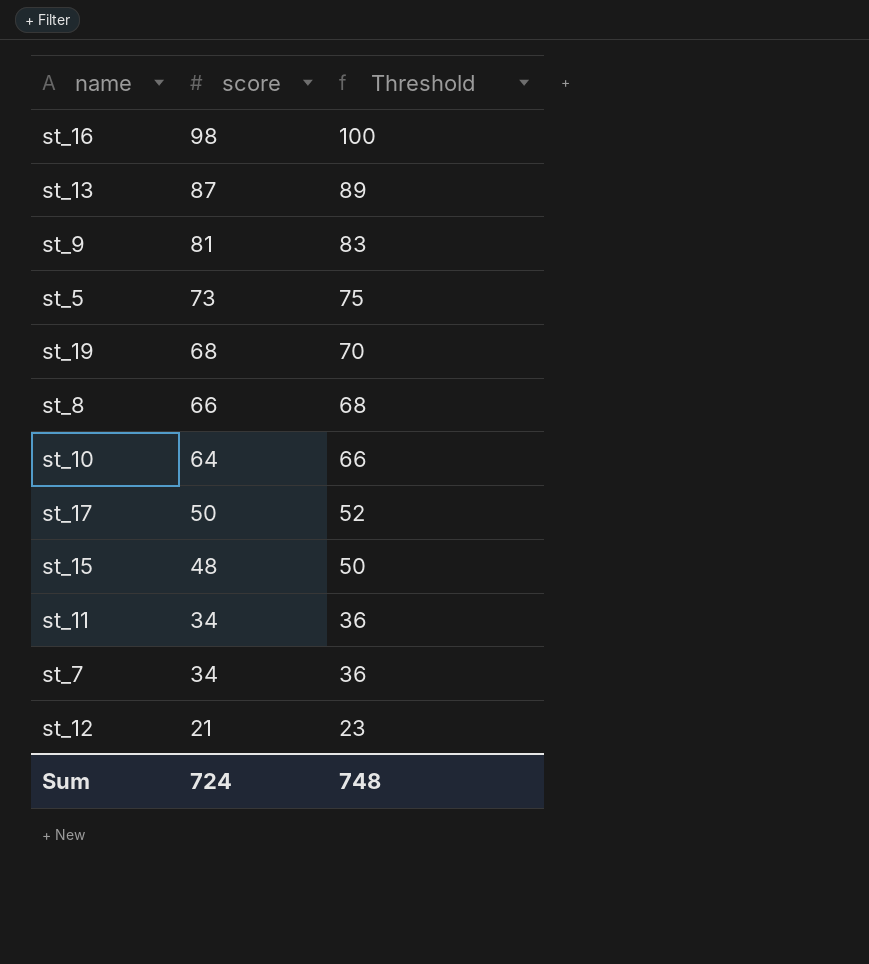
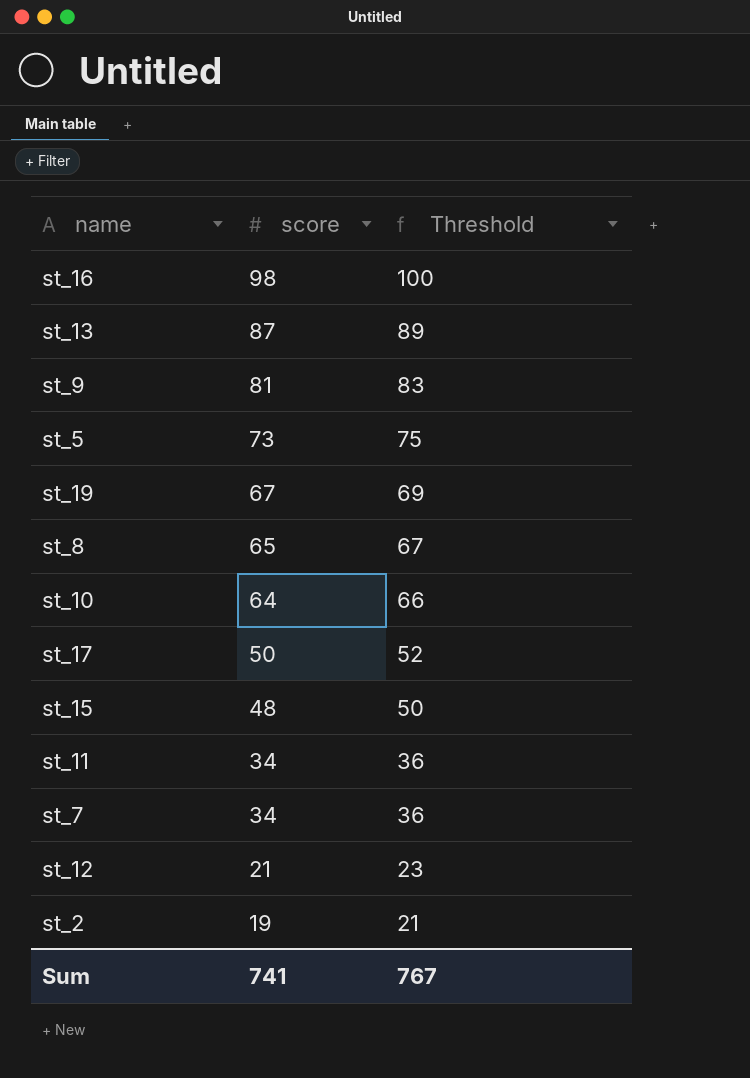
st_19 | score: 68 -> 67
st_19 | Threshold: 70 -> 69
st_8 | score: 66 -> 65
st_8 | Threshold: 68 -> 67
row st_2: none -> 19 | 21
Sum | score: 724 -> 741
Sum | Threshold: 748 -> 767

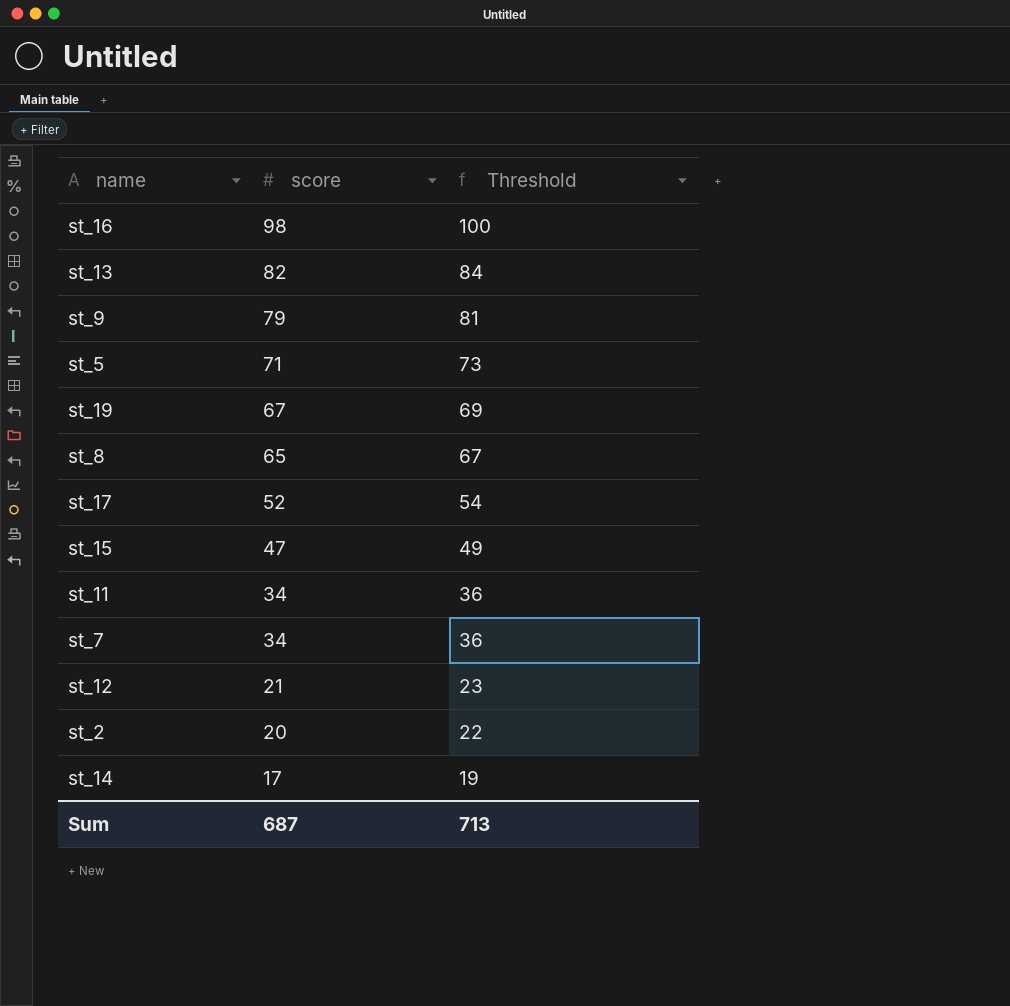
row st_10: 64 | 66 -> none
st_13 | score: 87 -> 82
st_13 | Threshold: 89 -> 84
st_9 | score: 81 -> 79
st_9 | Threshold: 83 -> 81
st_5 | score: 73 -> 71
st_5 | Threshold: 75 -> 73
st_17 | score: 50 -> 52
st_17 | Threshold: 52 -> 54
st_15 | score: 48 -> 47
st_15 | Threshold: 50 -> 49
st_2 | score: 19 -> 20
st_2 | Threshold: 21 -> 22
row st_14: none -> 17 | 19
Sum | score: 741 -> 687
Sum | Threshold: 767 -> 713

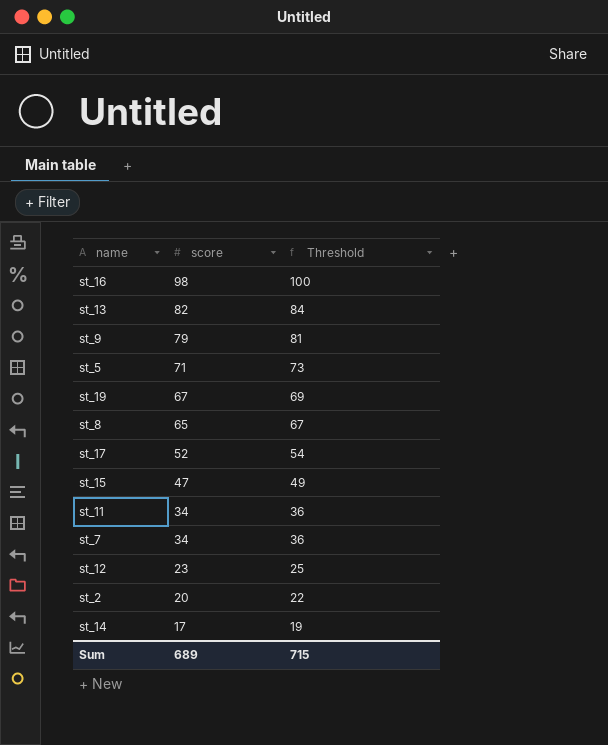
st_12 | score: 21 -> 23
st_12 | Threshold: 23 -> 25
Sum | score: 687 -> 689
Sum | Threshold: 713 -> 715

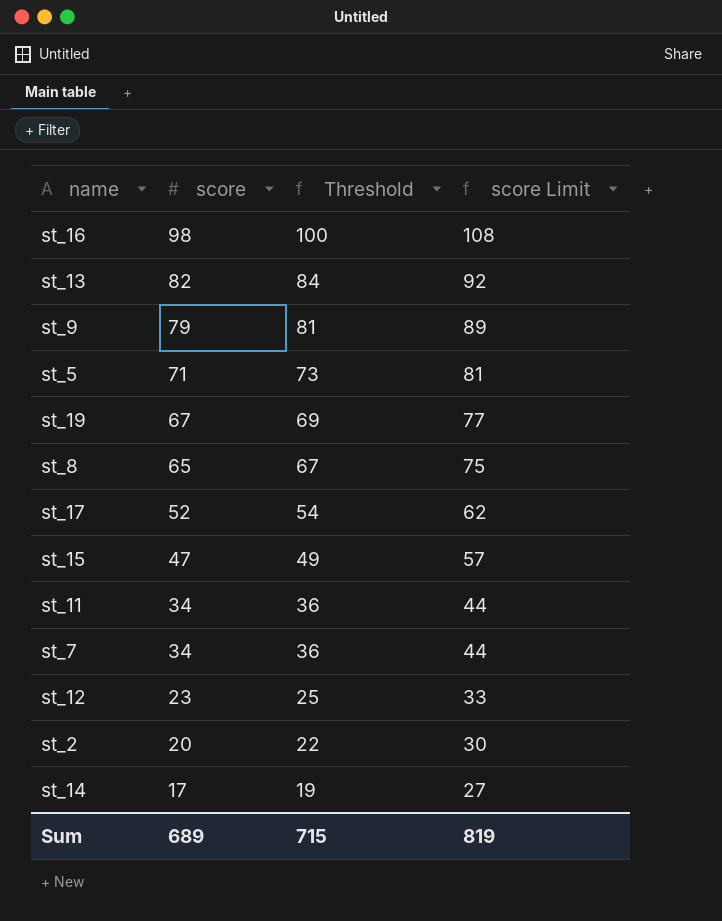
column score Limit | formula: none -> [score] + 10

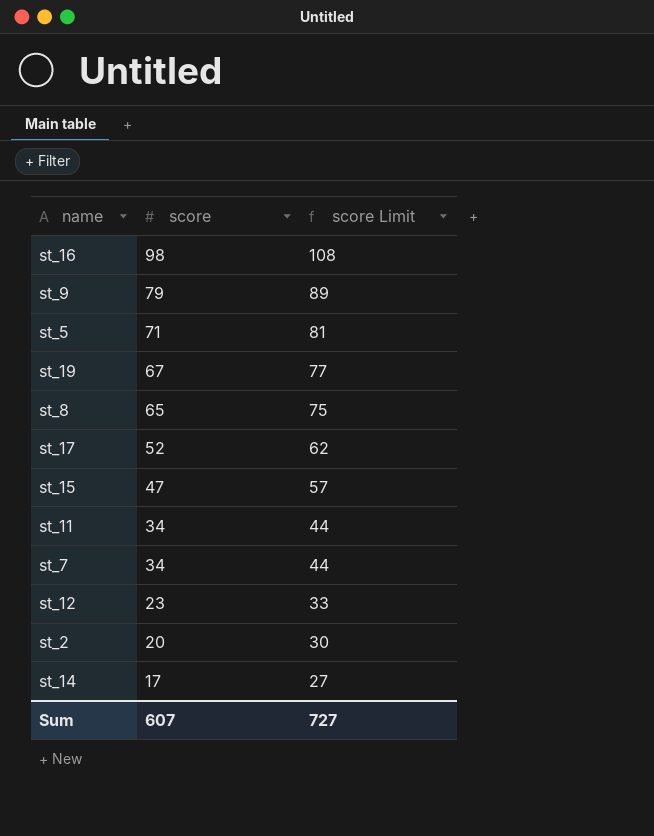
column Threshold | formula: [score] + 2 -> none
row st_13: 82 | 84 | 92 -> none
Sum | score: 689 -> 607
Sum | score Limit: 819 -> 727

